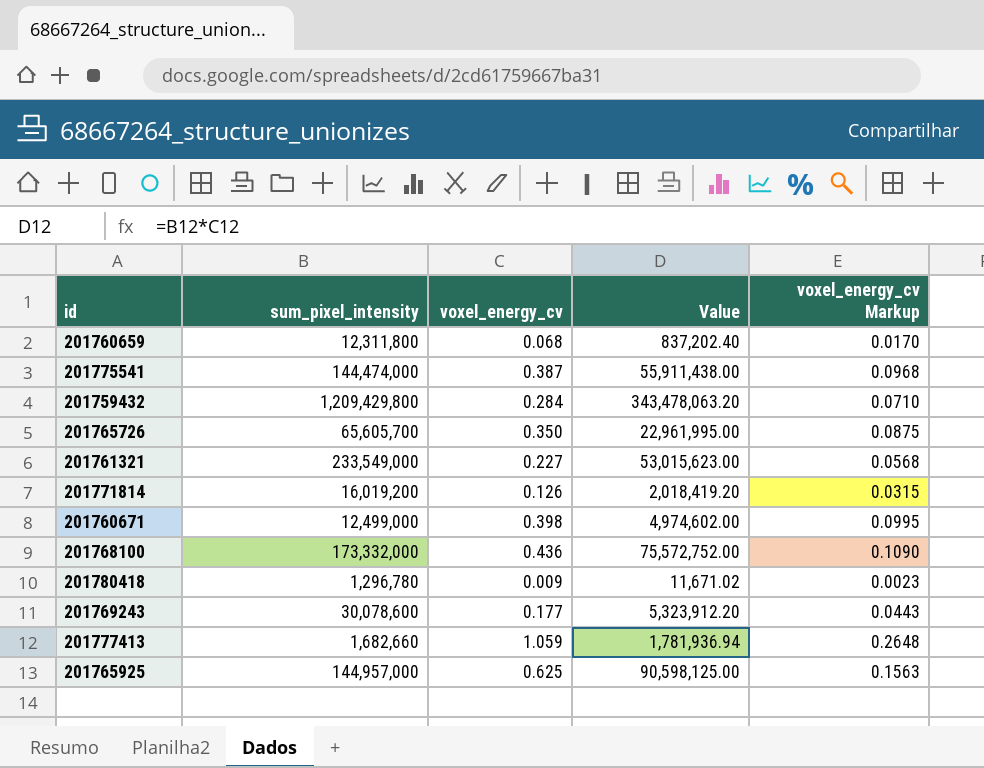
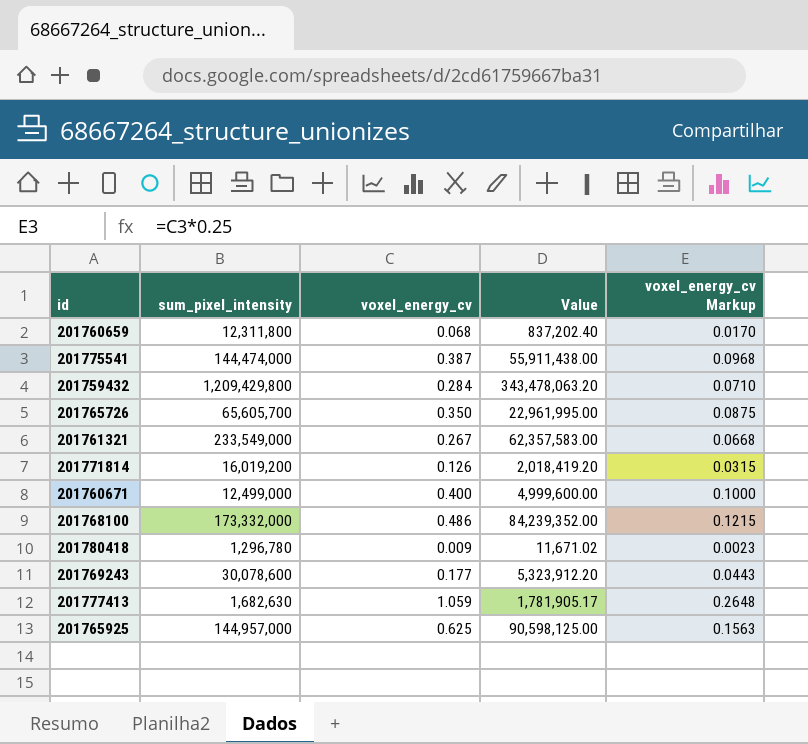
201761321 | voxel_energy_cv: 0.227 -> 0.267
201761321 | Value: 53,015,623.00 -> 62,357,583.00
201761321 | voxel_energy_cv Markup: 0.0568 -> 0.0668
201760671 | voxel_energy_cv: 0.398 -> 0.400
201760671 | Value: 4,974,602.00 -> 4,999,600.00
201760671 | voxel_energy_cv Markup: 0.0995 -> 0.1000
201768100 | voxel_energy_cv: 0.436 -> 0.486
201768100 | Value: 75,572,752.00 -> 84,239,352.00
201768100 | voxel_energy_cv Markup: 0.1090 -> 0.1215
201777413 | sum_pixel_intensity: 1,682,660 -> 1,682,630
201777413 | Value: 1,781,936.94 -> 1,781,905.17

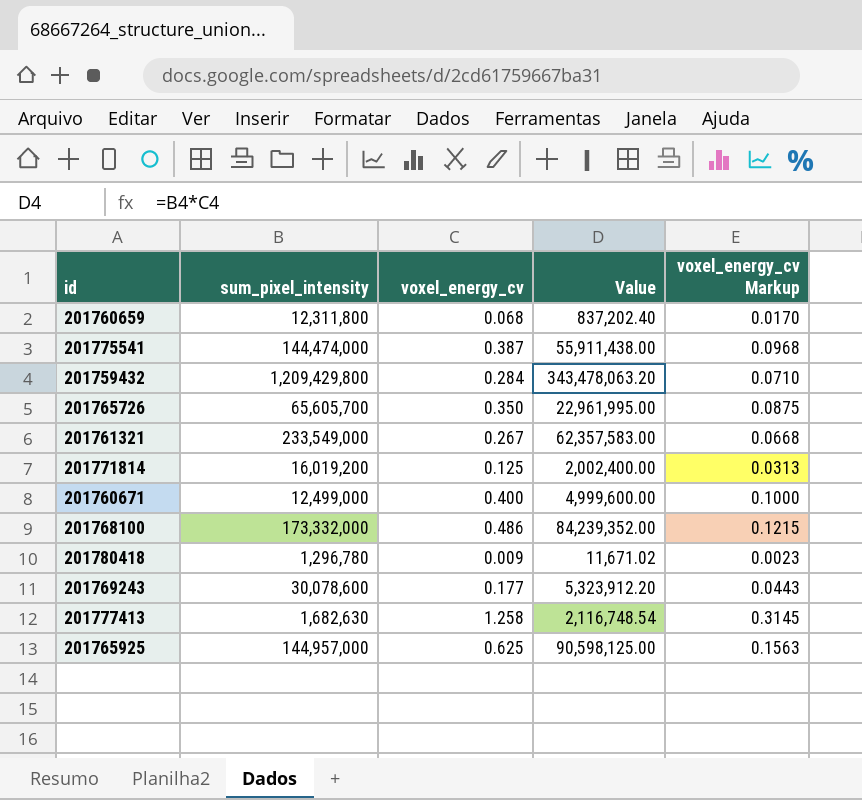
201771814 | voxel_energy_cv: 0.126 -> 0.125
201771814 | Value: 2,018,419.20 -> 2,002,400.00
201771814 | voxel_energy_cv Markup: 0.0315 -> 0.0313
201777413 | voxel_energy_cv: 1.059 -> 1.258
201777413 | Value: 1,781,905.17 -> 2,116,748.54
201777413 | voxel_energy_cv Markup: 0.2648 -> 0.3145

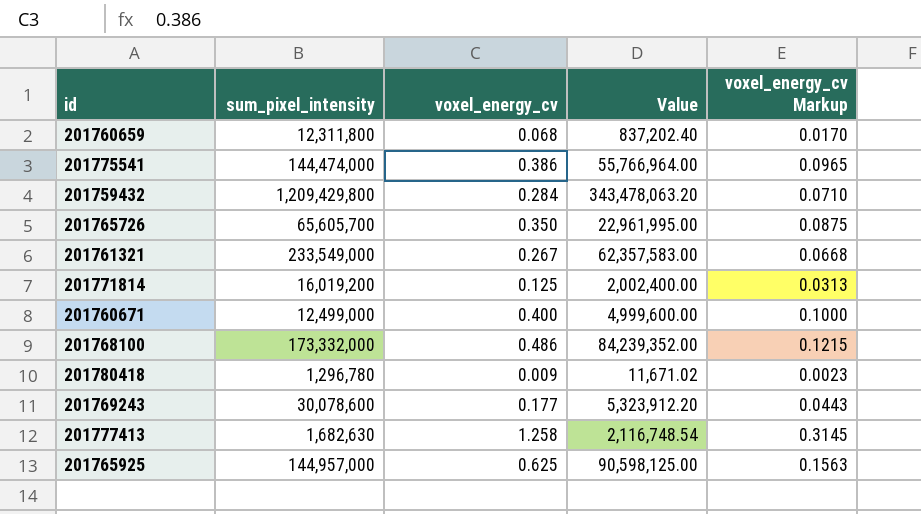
201775541 | voxel_energy_cv: 0.387 -> 0.386
201775541 | Value: 55,911,438.00 -> 55,766,964.00
201775541 | voxel_energy_cv Markup: 0.0968 -> 0.0965

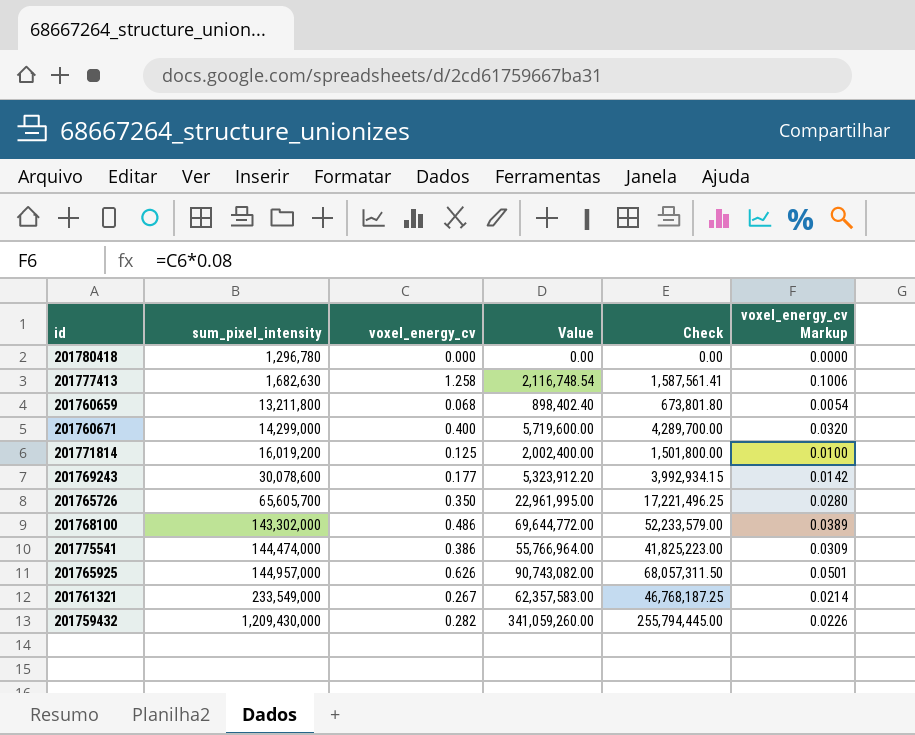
row order: none -> sum_pixel_intensity ascending
column Check | formula: none -> [Value] * 0.75
column voxel_energy_cv Markup | formula: [voxel_energy_cv] * 0.25 -> [voxel_energy_cv] * 0.08
201780418 | voxel_energy_cv: 0.009 -> 0.000
201780418 | Value: 11,671.02 -> 0.00
201760659 | sum_pixel_intensity: 12,311,800 -> 13,211,800
201760659 | Value: 837,202.40 -> 898,402.40
201760671 | sum_pixel_intensity: 12,499,000 -> 14,299,000
201760671 | Value: 4,999,600.00 -> 5,719,600.00
201768100 | sum_pixel_intensity: 173,332,000 -> 143,302,000
201768100 | Value: 84,239,352.00 -> 69,644,772.00
201765925 | voxel_energy_cv: 0.625 -> 0.626
201765925 | Value: 90,598,125.00 -> 90,743,082.00
201759432 | sum_pixel_intensity: 1,209,429,800 -> 1,209,430,000
201759432 | voxel_energy_cv: 0.284 -> 0.282
201759432 | Value: 343,478,063.20 -> 341,059,260.00

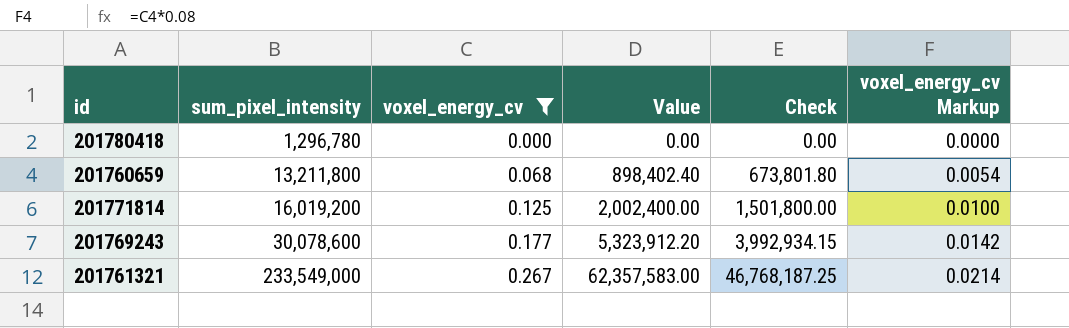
filter: none -> voxel_energy_cv <= 0.267

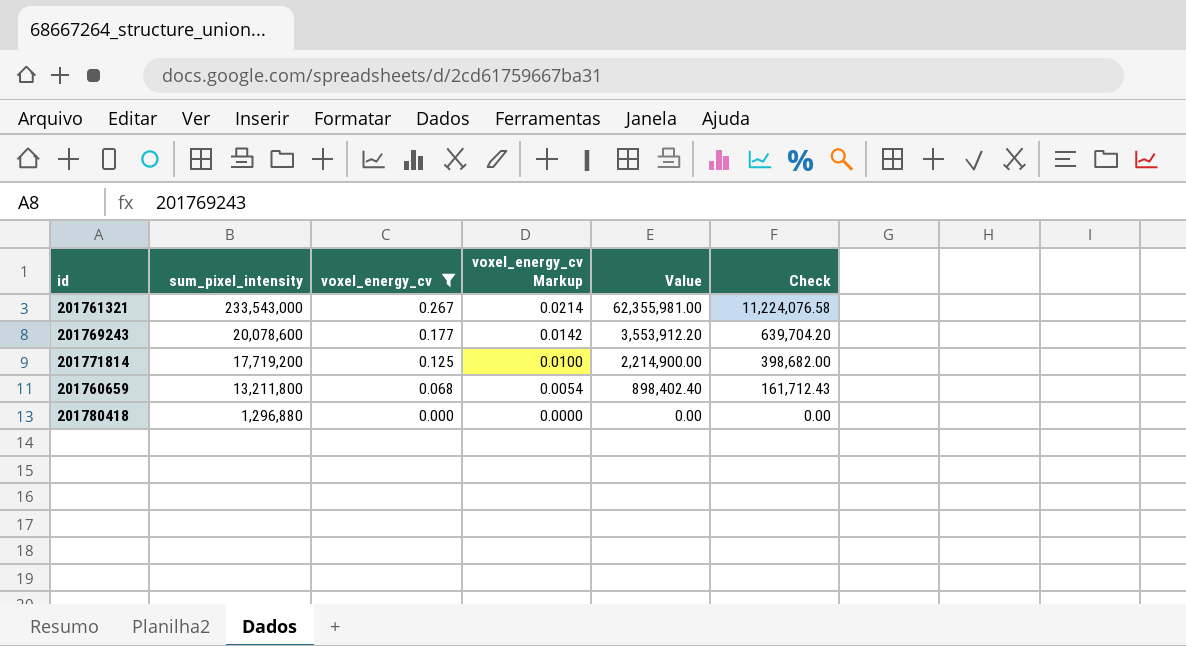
row order: sum_pixel_intensity ascending -> sum_pixel_intensity descending
column voxel_energy_cv Markup | position: 6 -> 4
column Check | formula: [Value] * 0.75 -> [Value] * 0.18
201761321 | sum_pixel_intensity: 233,549,000 -> 233,543,000
201761321 | Value: 62,357,583.00 -> 62,355,981.00
201769243 | sum_pixel_intensity: 30,078,600 -> 20,078,600
201769243 | Value: 5,323,912.20 -> 3,553,912.20
201771814 | sum_pixel_intensity: 16,019,200 -> 17,719,200
201771814 | Value: 2,002,400.00 -> 2,214,900.00
201780418 | sum_pixel_intensity: 1,296,780 -> 1,296,880

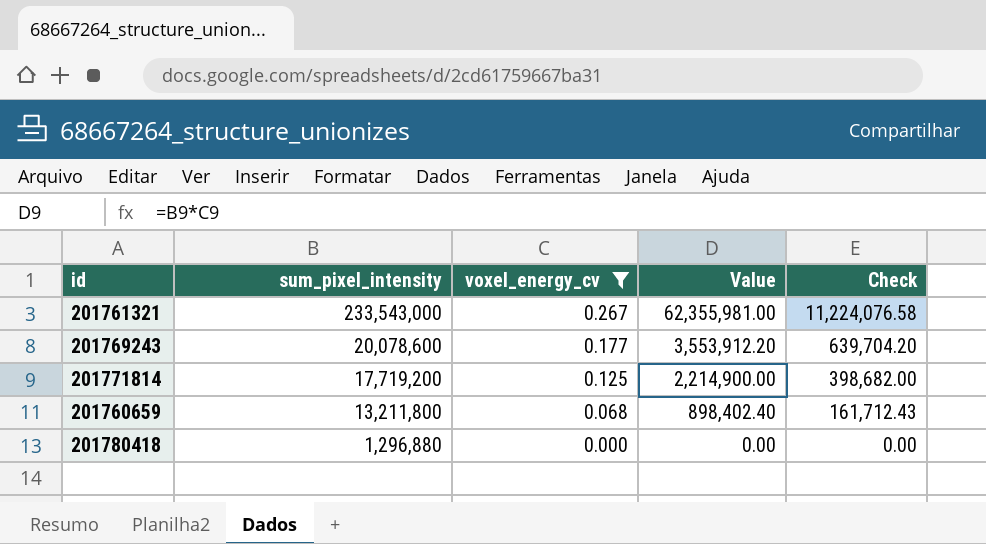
column voxel_energy_cv Markup | formula: [voxel_energy_cv] * 0.08 -> none

